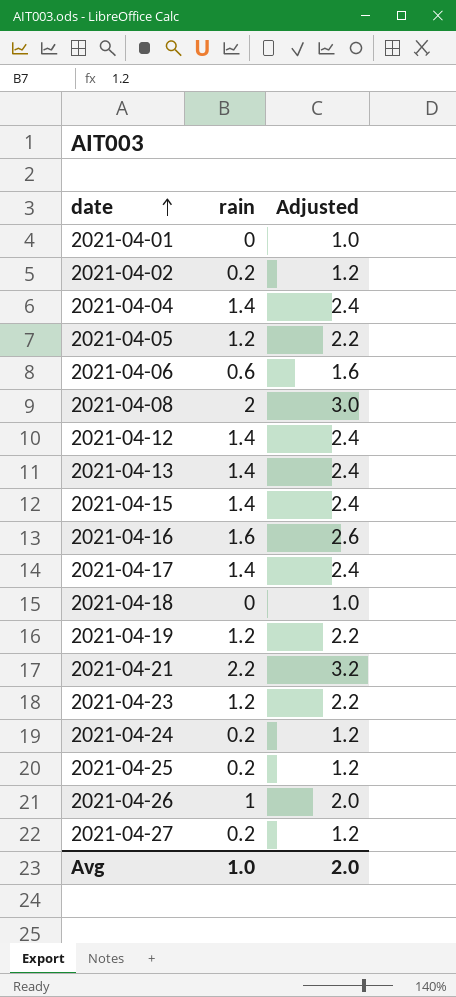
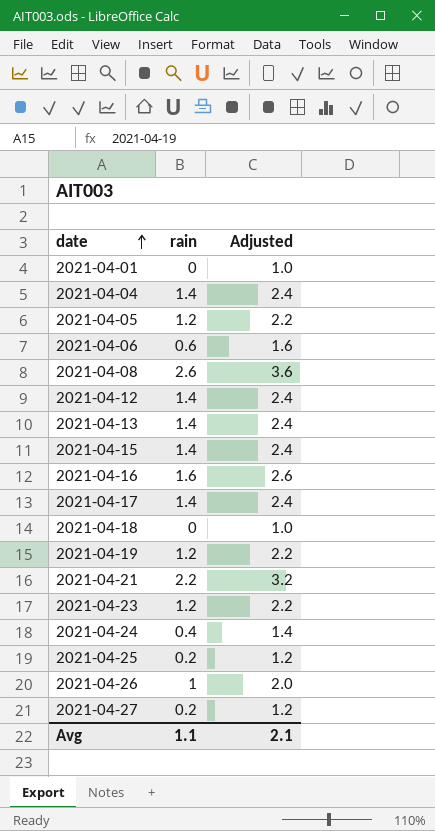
row 2021-04-02: 0.2 | 1.2 -> none
2021-04-08 | rain: 2 -> 2.6
2021-04-08 | Adjusted: 3.0 -> 3.6
2021-04-24 | rain: 0.2 -> 0.4
2021-04-24 | Adjusted: 1.2 -> 1.4
Avg | rain: 1.0 -> 1.1
Avg | Adjusted: 2.0 -> 2.1

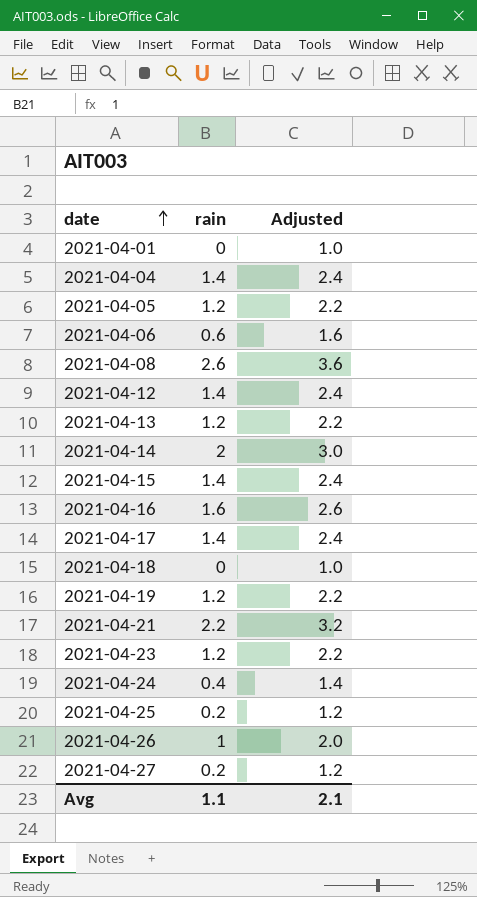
2021-04-13 | rain: 1.4 -> 1.2
2021-04-13 | Adjusted: 2.4 -> 2.2
row 2021-04-14: none -> 2 | 3.0

